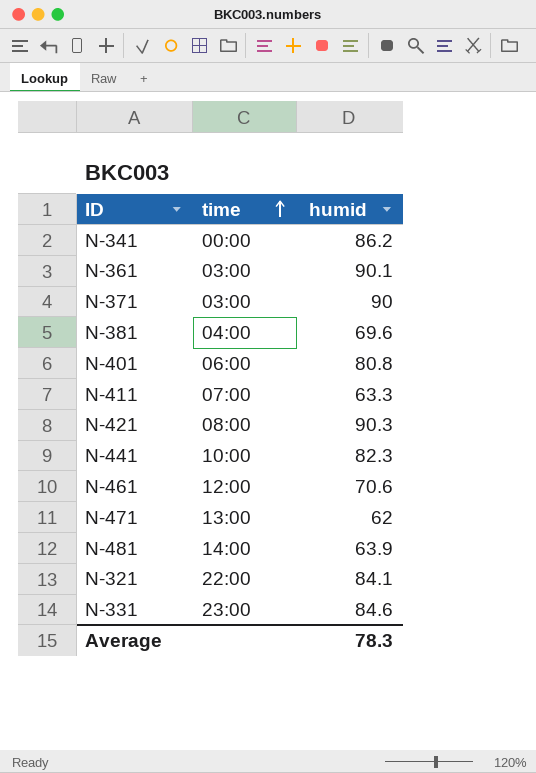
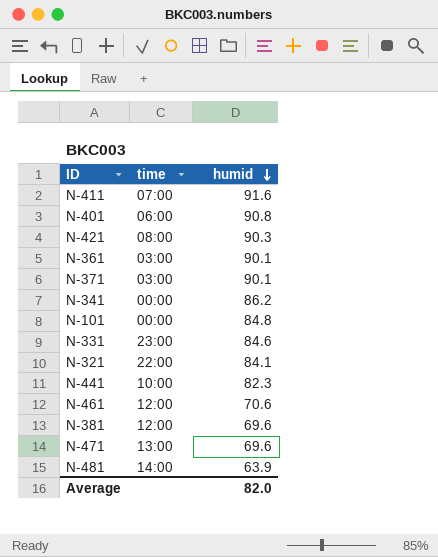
row order: time ascending -> humid descending
N-411 | humid: 63.3 -> 91.6
N-401 | humid: 80.8 -> 90.8
N-371 | humid: 90 -> 90.1
row N-101: none -> 00:00 | 84.8
N-381 | time: 04:00 -> 12:00
N-471 | humid: 62 -> 69.6
Average | humid: 78.3 -> 82.0

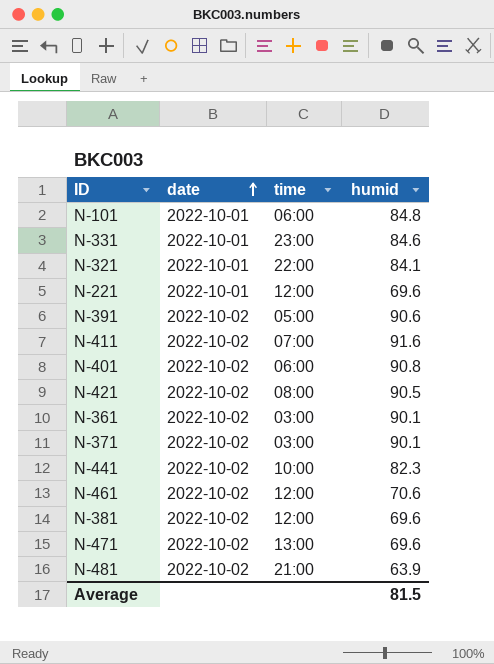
row order: humid descending -> date ascending
column date | position: none -> 2
row N-341: 00:00 | 86.2 -> none
N-101 | time: 00:00 -> 06:00
row N-221: none -> 2022-10-01 | 12:00 | 69.6
row N-391: none -> 2022-10-02 | 05:00 | 90.6
N-421 | humid: 90.3 -> 90.5
N-481 | time: 14:00 -> 21:00
Average | humid: 82.0 -> 81.5

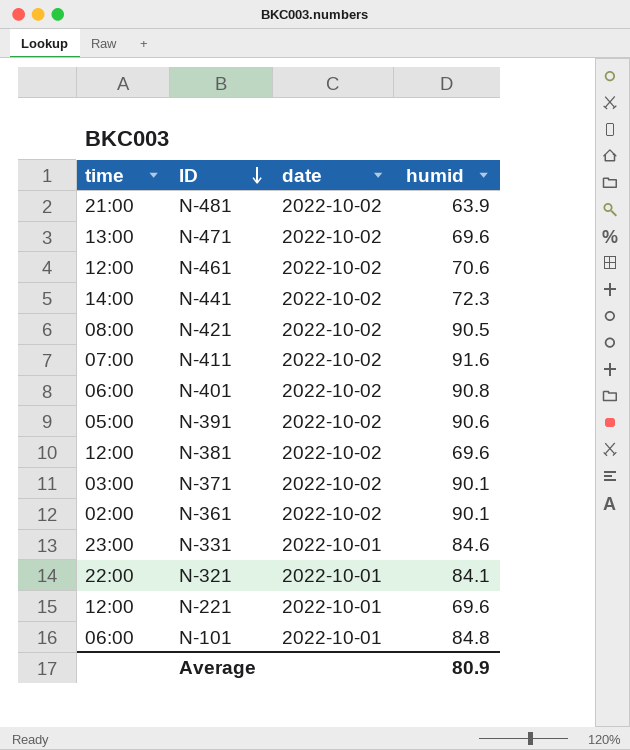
row order: date ascending -> ID descending
column time | position: 3 -> 1
N-441 | time: 10:00 -> 14:00
N-441 | humid: 82.3 -> 72.3
N-361 | time: 03:00 -> 02:00
Average | humid: 81.5 -> 80.9

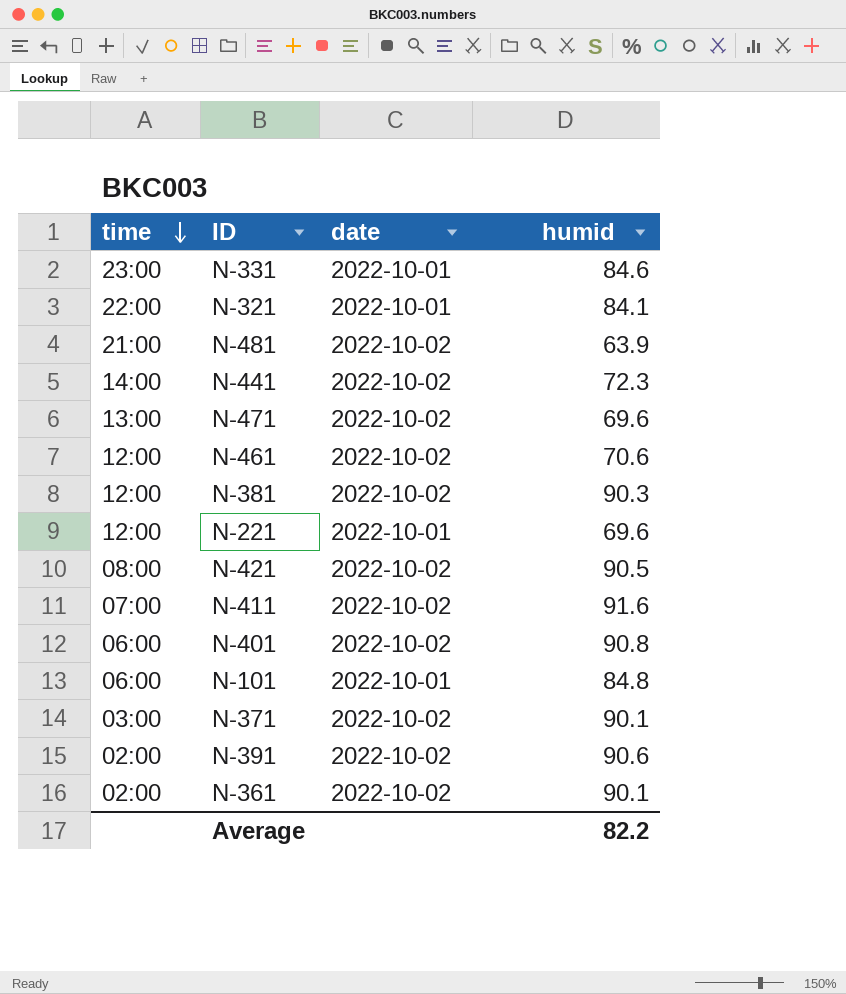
row order: ID descending -> time descending
N-381 | humid: 69.6 -> 90.3
N-391 | time: 05:00 -> 02:00
Average | humid: 80.9 -> 82.2

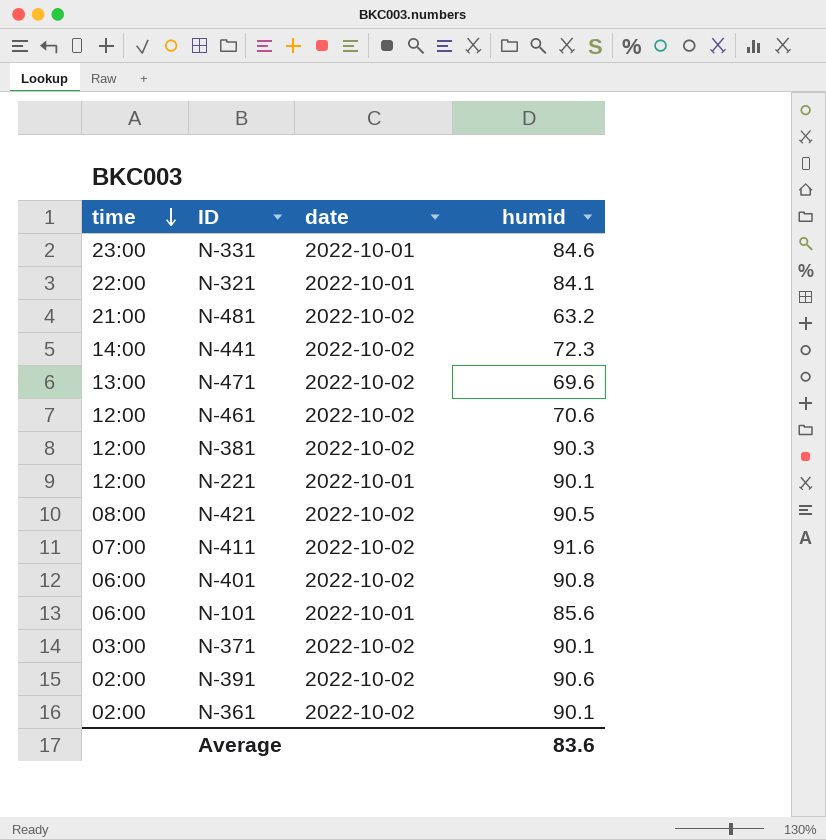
N-481 | humid: 63.9 -> 63.2
N-221 | humid: 69.6 -> 90.1
N-101 | humid: 84.8 -> 85.6
Average | humid: 82.2 -> 83.6

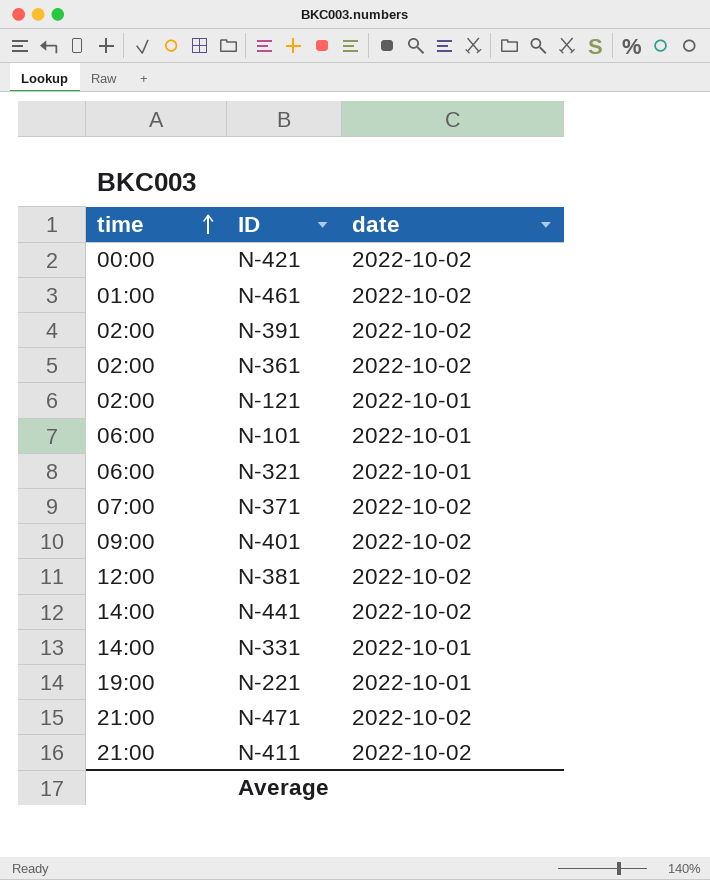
row order: time descending -> time ascending
column humid | position: 4 -> none
row N-481: 21:00 | 2022-10-02 | 63.2 -> none
N-421 | time: 08:00 -> 00:00
N-461 | time: 12:00 -> 01:00
row N-121: none -> 02:00 | 2022-10-01
N-321 | time: 22:00 -> 06:00
N-371 | time: 03:00 -> 07:00
N-401 | time: 06:00 -> 09:00
N-331 | time: 23:00 -> 14:00
N-221 | time: 12:00 -> 19:00
N-471 | time: 13:00 -> 21:00
N-411 | time: 07:00 -> 21:00

